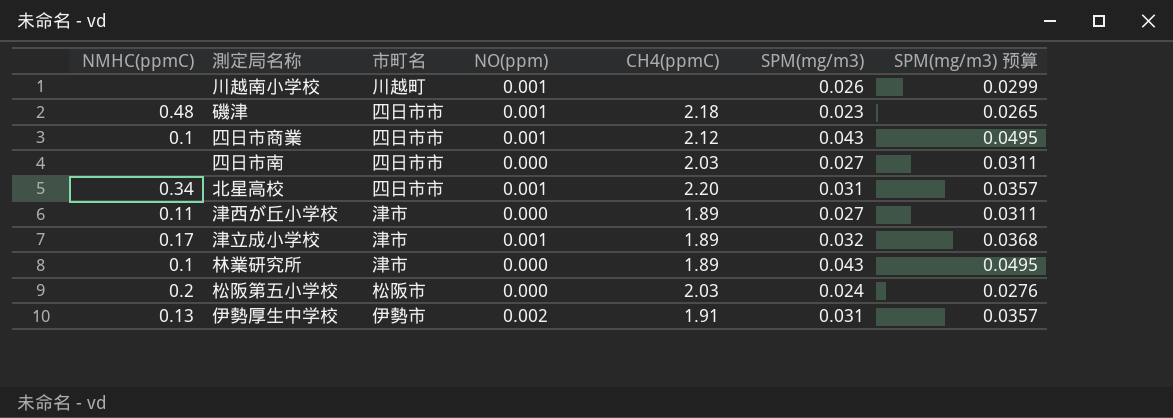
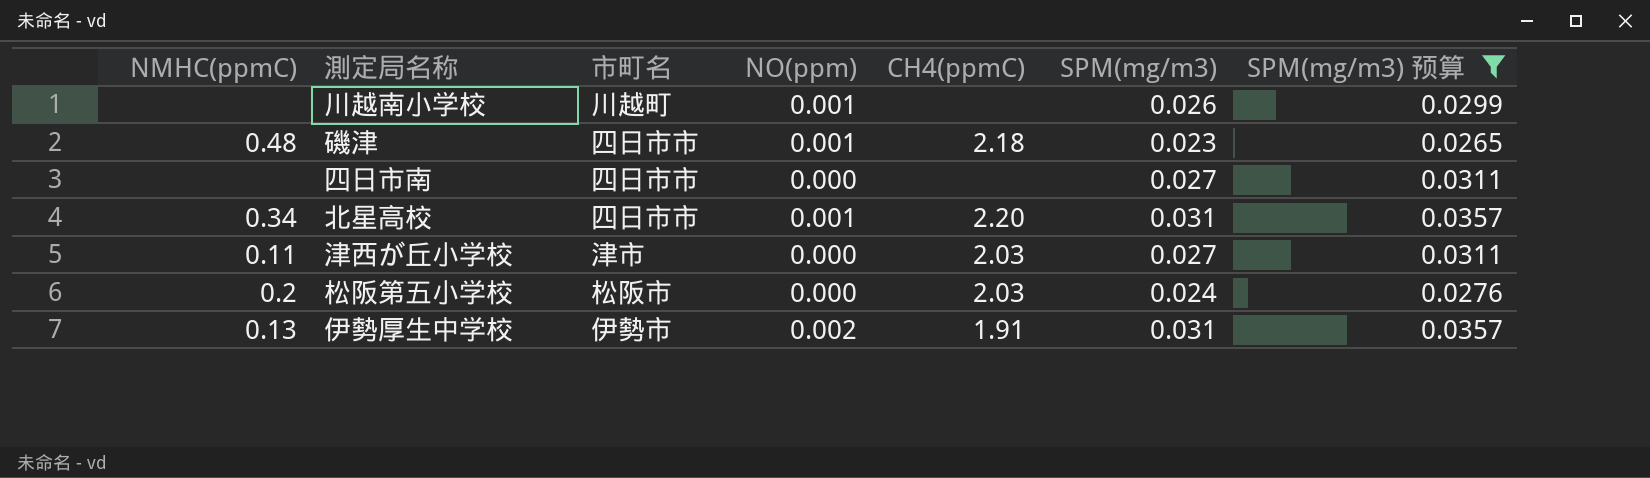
filter: none -> SPM(mg/m3) 预算 <= 0.0357
四日市南 | CH4(ppmC): 2.03 -> none
津西が丘小学校 | CH4(ppmC): 1.89 -> 2.03

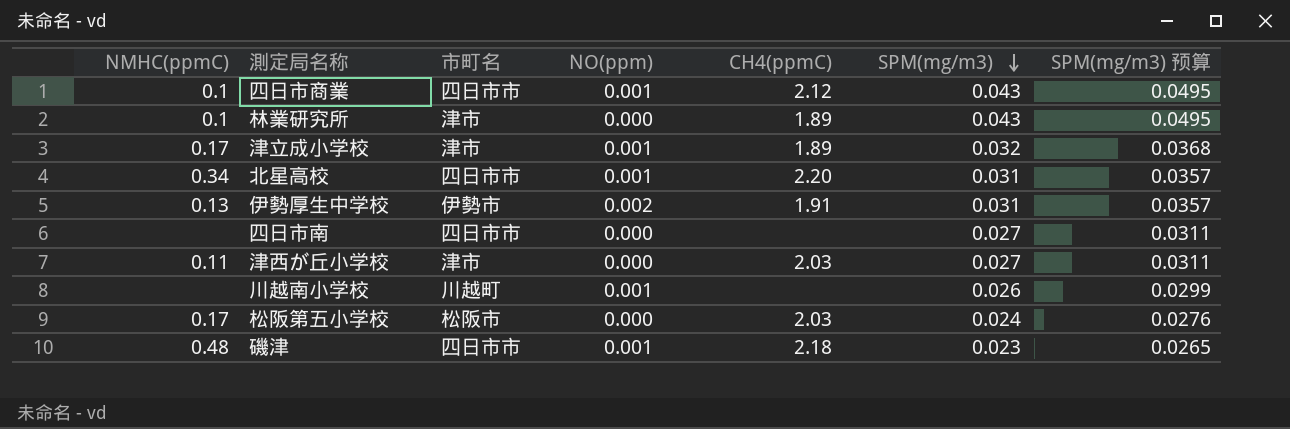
filter: SPM(mg/m3) 预算 <= 0.0357 -> none
row order: none -> SPM(mg/m3) descending
松阪第五小学校 | NMHC(ppmC): 0.2 -> 0.17

